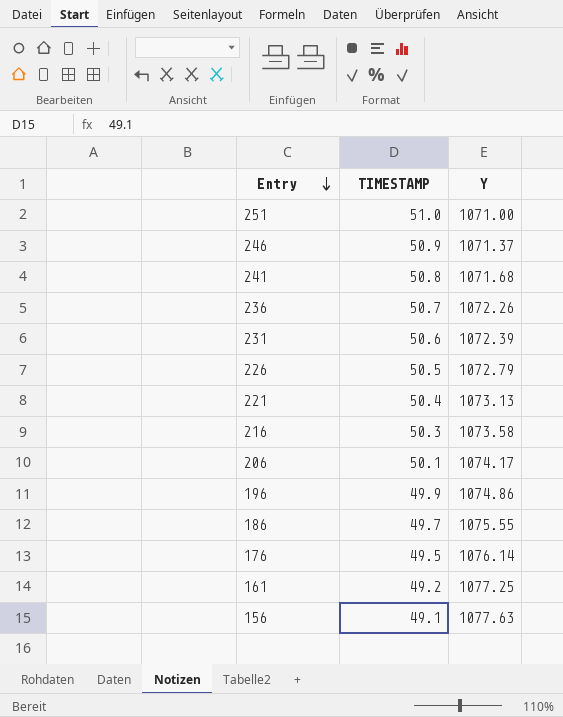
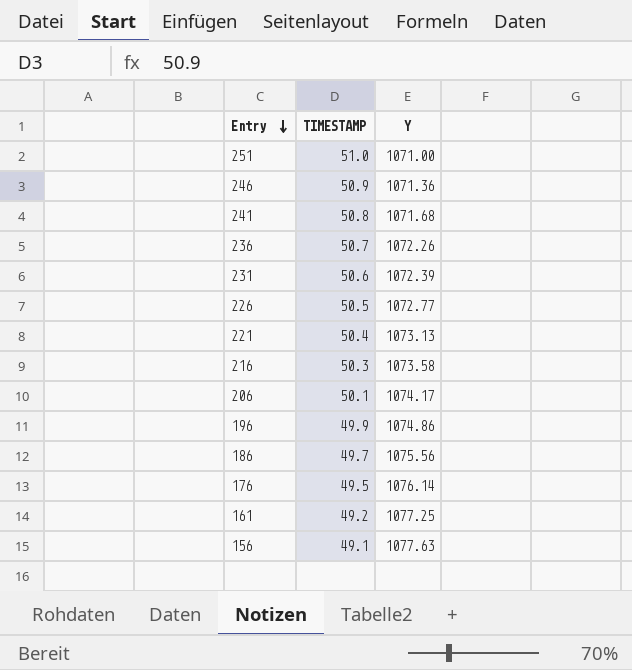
246 | Y: 1071.37 -> 1071.36
226 | Y: 1072.79 -> 1072.77
186 | Y: 1075.55 -> 1075.56

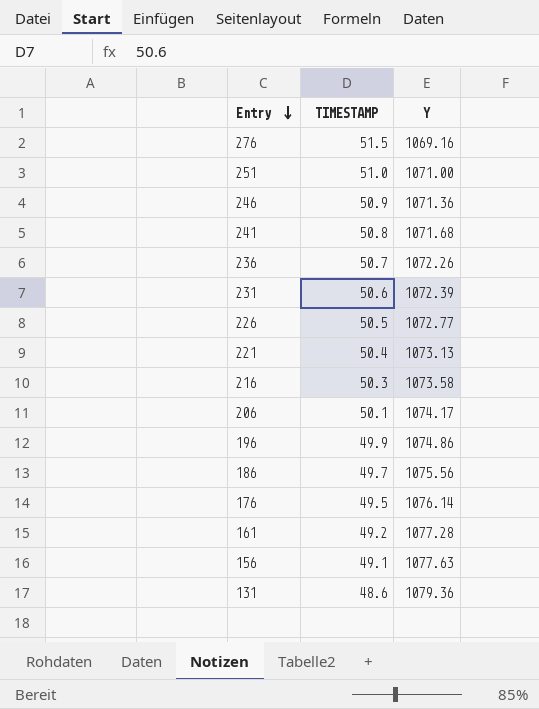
row 276: none -> 51.5 | 1069.16
161 | Y: 1077.25 -> 1077.28
row 131: none -> 48.6 | 1079.36

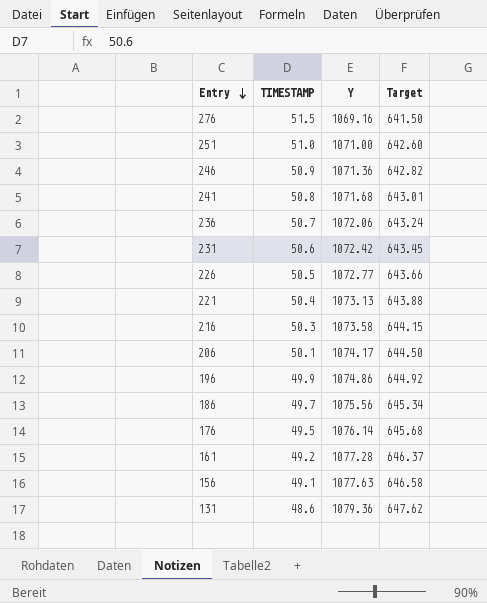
column Target | formula: none -> [Y] * 0.6
236 | Y: 1072.26 -> 1072.06
231 | Y: 1072.39 -> 1072.42

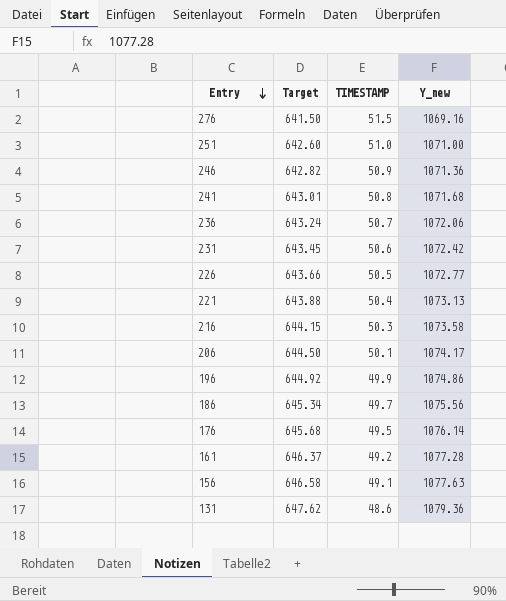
column Target | position: 4 -> 2
column name: Y -> Y_new

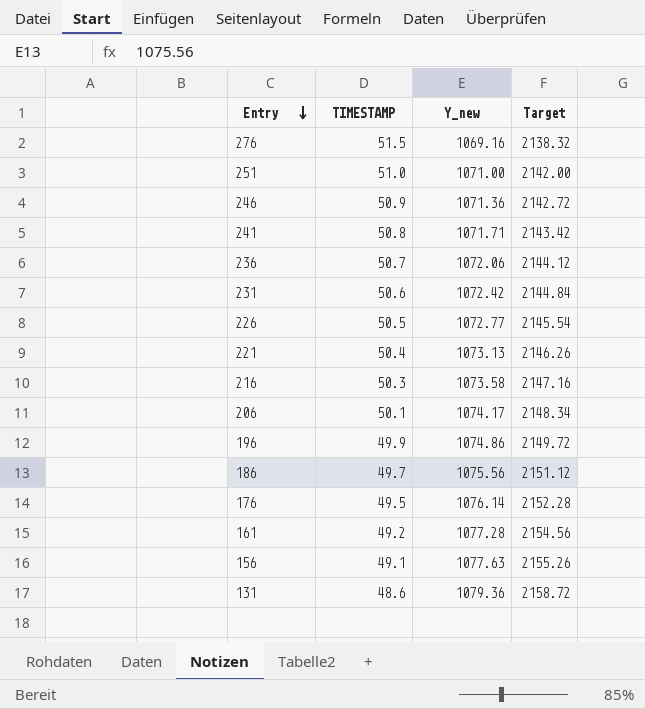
column Target | formula: [Y_new] * 0.6 -> [Y_new] * 2
column Target | position: 2 -> 4
241 | Y_new: 1071.68 -> 1071.71

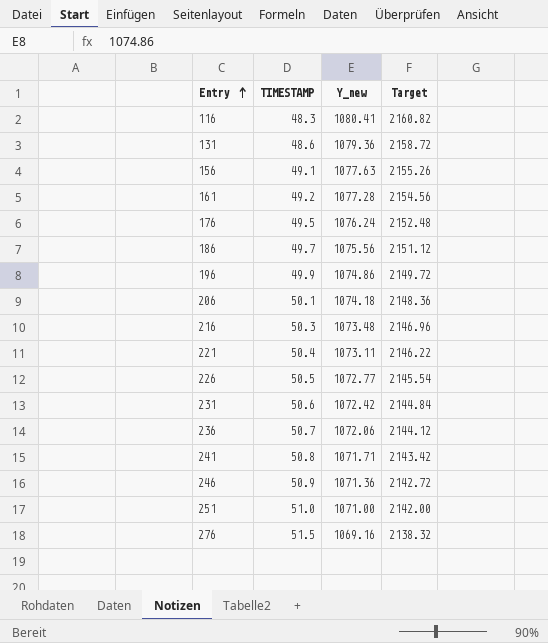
row order: Entry descending -> Entry ascending
row 116: none -> 48.3 | 1080.41 | 2160.82
176 | Y_new: 1076.14 -> 1076.24
176 | Target: 2152.28 -> 2152.48
206 | Y_new: 1074.17 -> 1074.18
206 | Target: 2148.34 -> 2148.36
216 | Y_new: 1073.58 -> 1073.48
216 | Target: 2147.16 -> 2146.96
221 | Y_new: 1073.13 -> 1073.11
221 | Target: 2146.26 -> 2146.22

